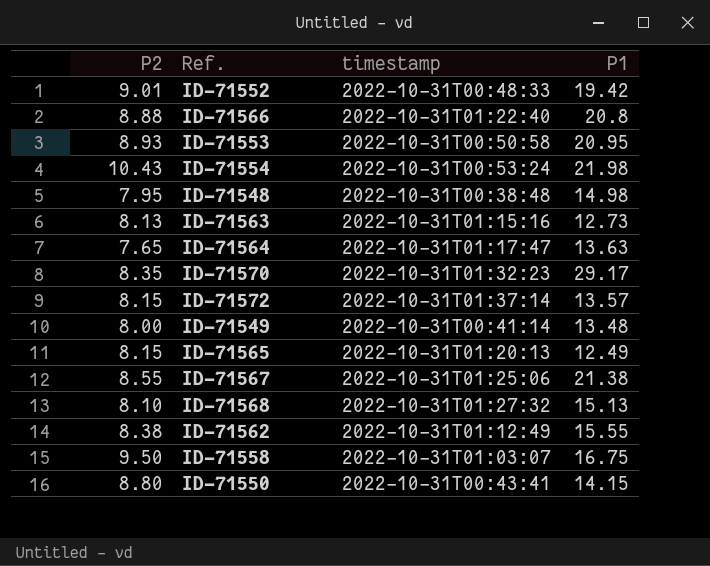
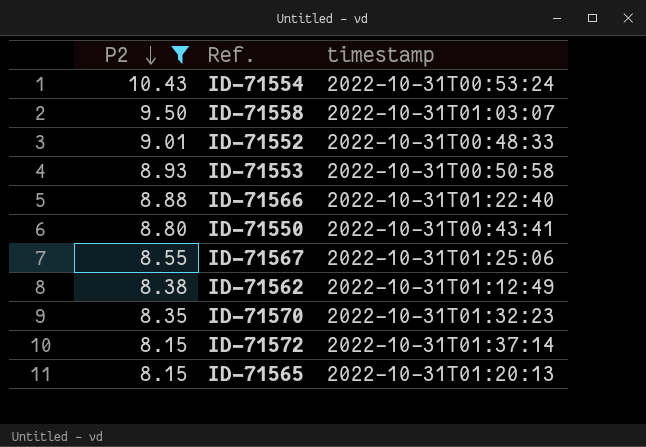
filter: none -> P2 >= 8.15
row order: none -> P2 descending
column P1 | position: 4 -> none

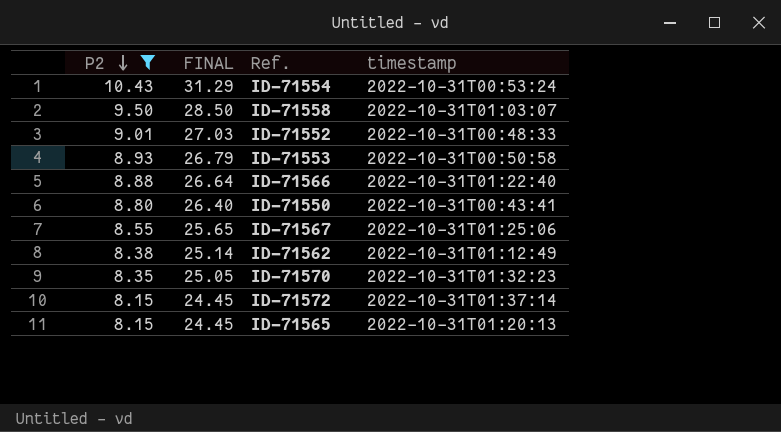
column FINAL | formula: none -> [P2] * 3

